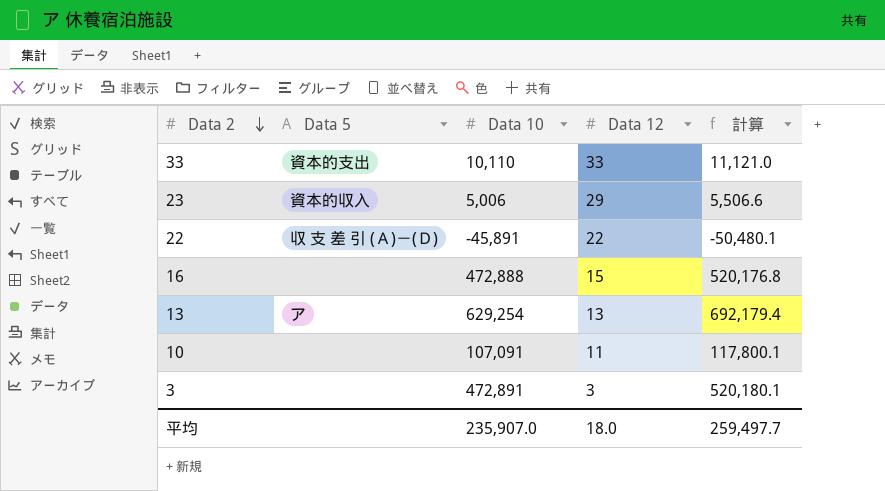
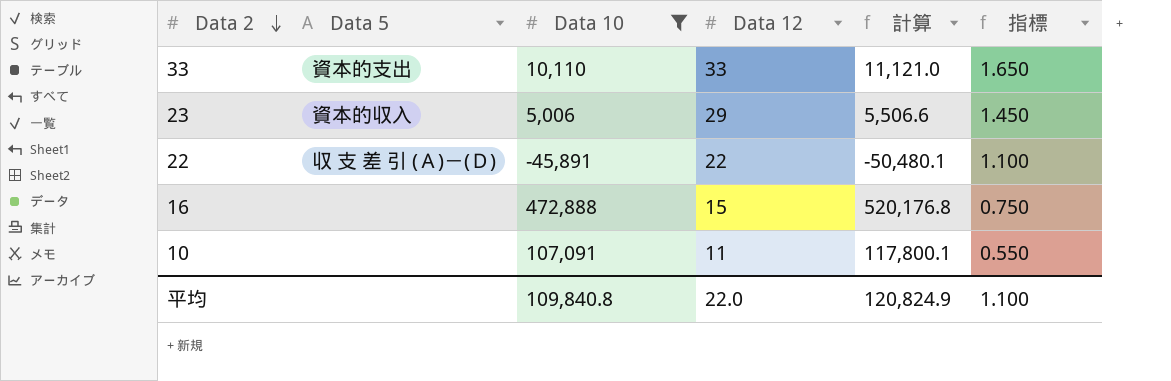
filter: none -> Data 10 <= 472,888
column 指標 | formula: none -> [Data 12] * 0.05
平均 | Data 10: 235,907.0 -> 109,840.8
平均 | Data 12: 18.0 -> 22.0
平均 | 計算: 259,497.7 -> 120,824.9

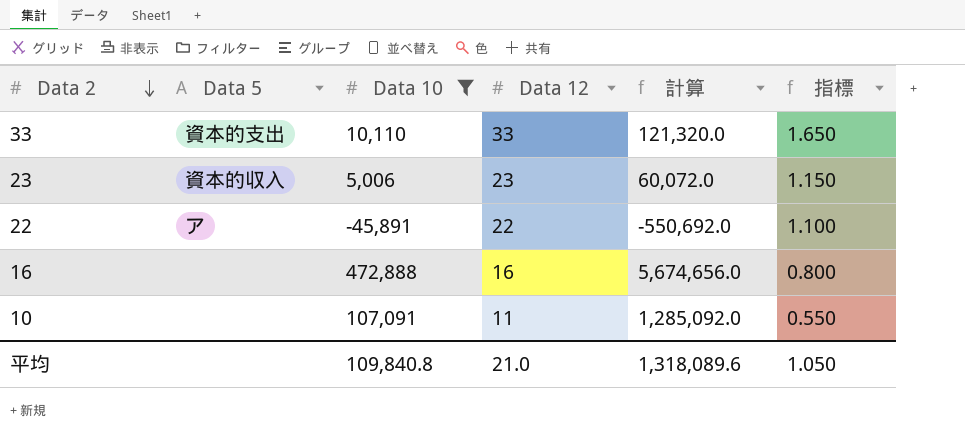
column 計算 | formula: [Data 10] * 1.1 -> [Data 10] * 12
23 | Data 12: 29 -> 23
23 | 指標: 1.450 -> 1.150
22 | Data 5: 収 支 差 引 (Ａ)－(Ｄ) -> ア
16 | Data 12: 15 -> 16
16 | 指標: 0.750 -> 0.800
平均 | Data 12: 22.0 -> 21.0
平均 | 計算: 120,824.9 -> 1,318,089.6
平均 | 指標: 1.100 -> 1.050

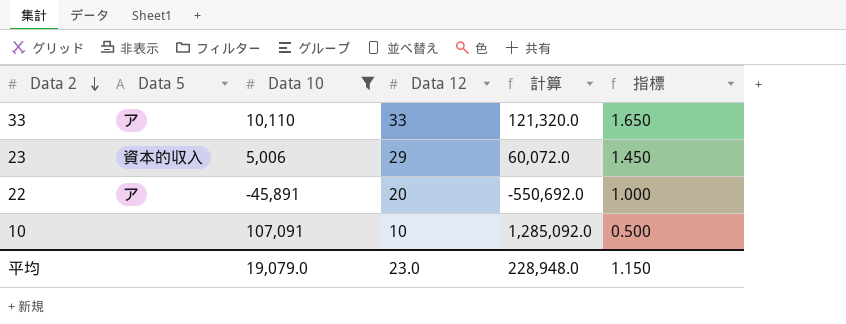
row 16: none | 472,888 | 16 | 5,674,656.0 | 0.800 -> none
33 | Data 5: 資本的支出 -> ア
23 | Data 12: 23 -> 29
23 | 指標: 1.150 -> 1.450
22 | Data 12: 22 -> 20
22 | 指標: 1.100 -> 1.000
10 | Data 12: 11 -> 10
10 | 指標: 0.550 -> 0.500
平均 | Data 10: 109,840.8 -> 19,079.0
平均 | Data 12: 21.0 -> 23.0
平均 | 計算: 1,318,089.6 -> 228,948.0
平均 | 指標: 1.050 -> 1.150

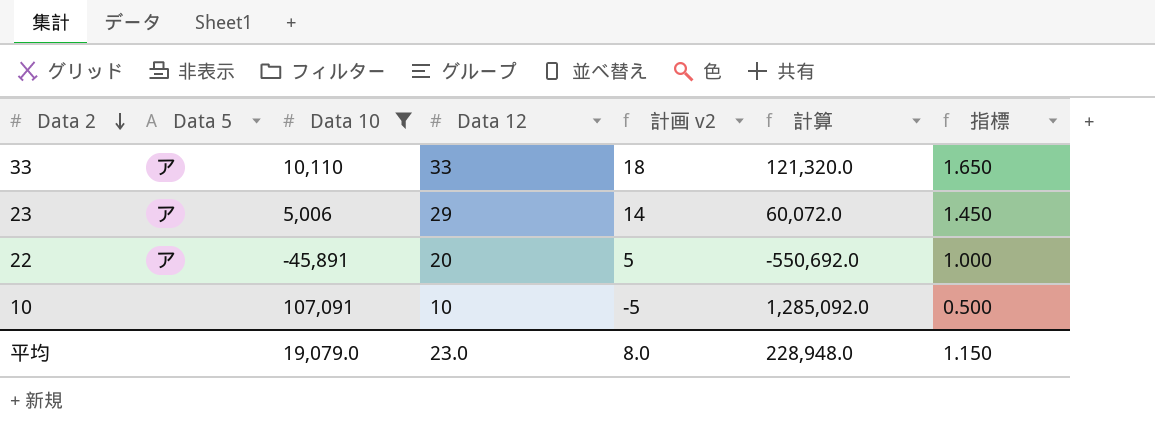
column 計画 v2 | formula: none -> [Data 12] - 15
23 | Data 5: 資本的収入 -> ア

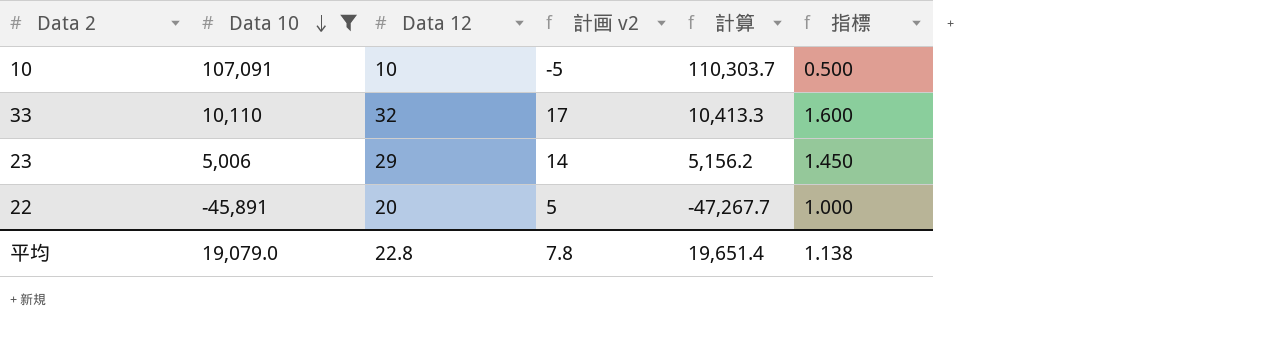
row order: Data 2 descending -> Data 10 descending
column Data 5 | position: 2 -> none
column 計算 | formula: [Data 10] * 12 -> [Data 10] * 1.03
33 | Data 12: 33 -> 32
33 | 計画 v2: 18 -> 17
33 | 指標: 1.650 -> 1.600
平均 | Data 12: 23.0 -> 22.8
平均 | 計画 v2: 8.0 -> 7.8
平均 | 計算: 228,948.0 -> 19,651.4
平均 | 指標: 1.150 -> 1.138

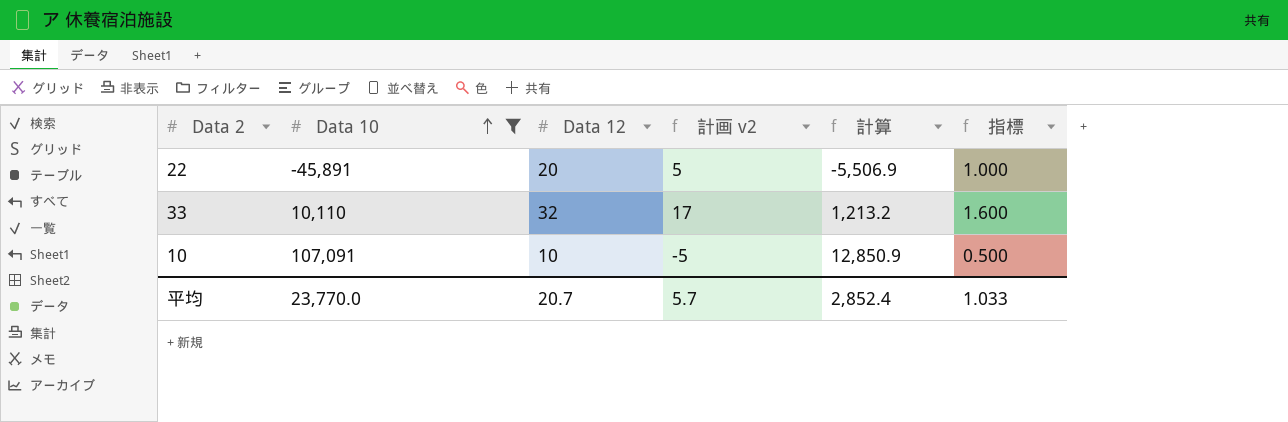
row order: Data 10 descending -> Data 10 ascending
column 計算 | formula: [Data 10] * 1.03 -> [Data 10] * 0.12
row 23: 5,006 | 29 | 14 | 5,156.2 | 1.450 -> none
平均 | Data 10: 19,079.0 -> 23,770.0
平均 | Data 12: 22.8 -> 20.7
平均 | 計画 v2: 7.8 -> 5.7
平均 | 計算: 19,651.4 -> 2,852.4
平均 | 指標: 1.138 -> 1.033

